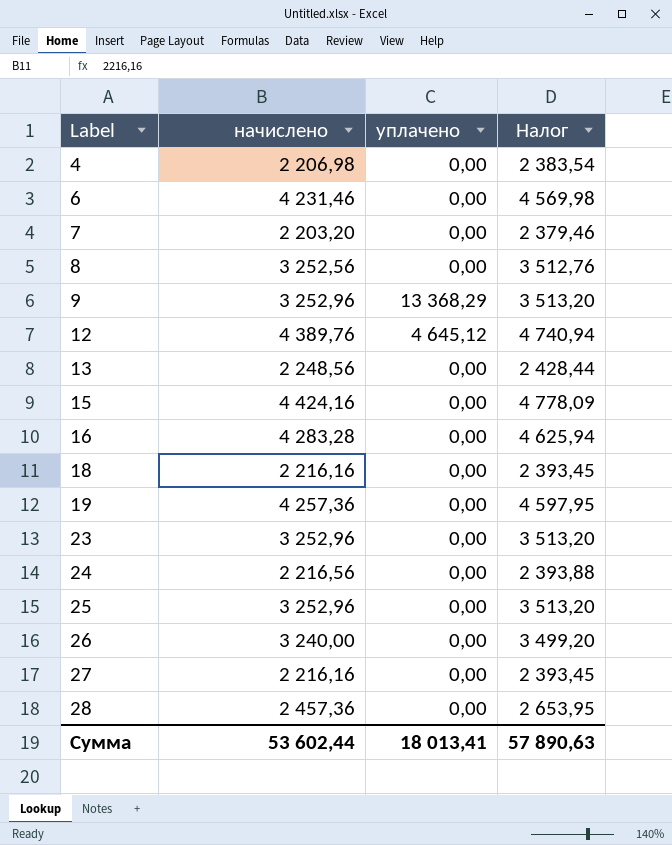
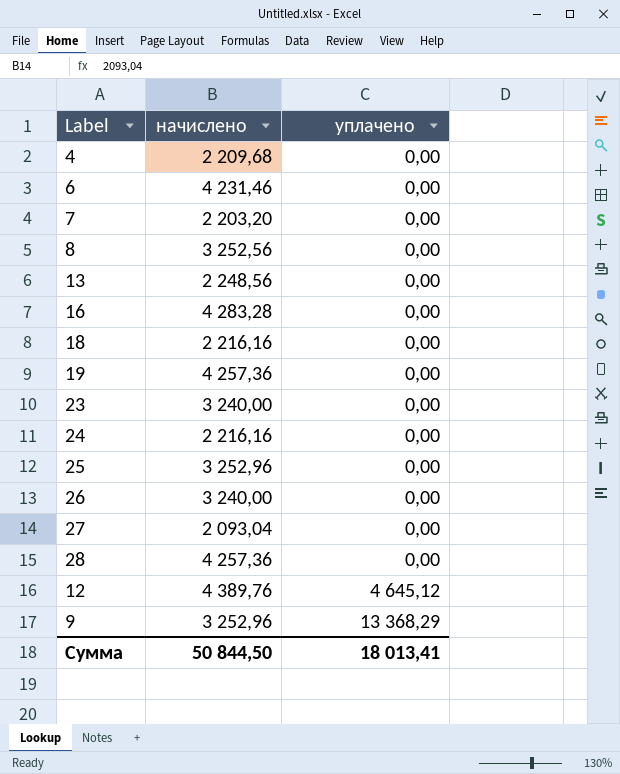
row order: Label ascending -> уплачено ascending
column Налог | formula: [начислено] * 1,08 -> none
row 15: 4 424,16 | 0,00 | 4 778,09 -> none
4 | начислено: 2 206,98 -> 2 209,68
23 | начислено: 3 252,96 -> 3 240,00
24 | начислено: 2 216,56 -> 2 216,16
27 | начислено: 2 216,16 -> 2 093,04
28 | начислено: 2 457,36 -> 4 257,36
Сумма | начислено: 53 602,44 -> 50 844,50

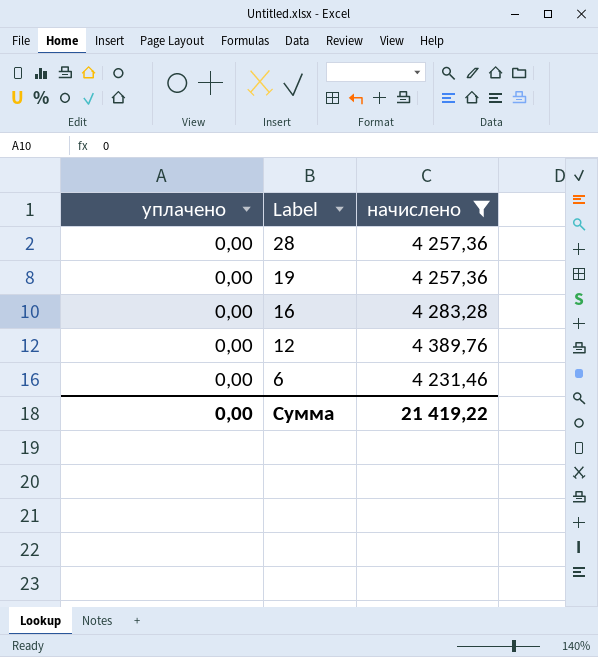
filter: none -> начислено >= 4 231,46
row order: уплачено ascending -> Label descending
column уплачено | position: 3 -> 1
12 | уплачено: 4 645,12 -> 0,00
Сумма | уплачено: 18 013,41 -> 0,00
Сумма | начислено: 50 844,50 -> 21 419,22

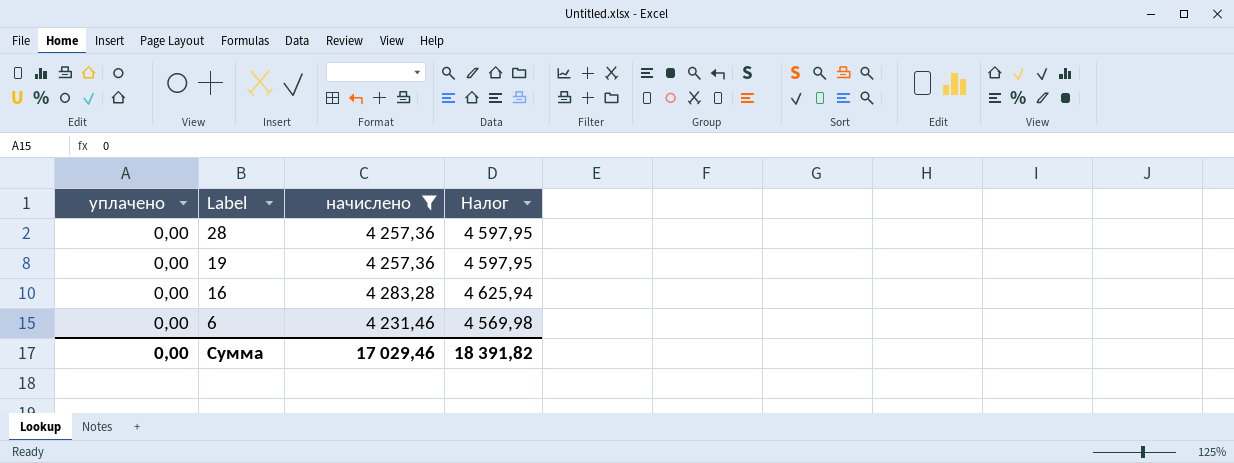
column Налог | formula: none -> [начислено] * 1,08
row 12: 0,00 | 4 389,76 -> none
Сумма | начислено: 21 419,22 -> 17 029,46

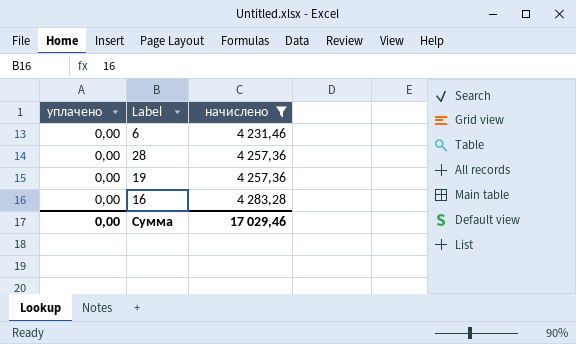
row order: Label descending -> начислено ascending
column Налог | formula: [начислено] * 1,08 -> none

